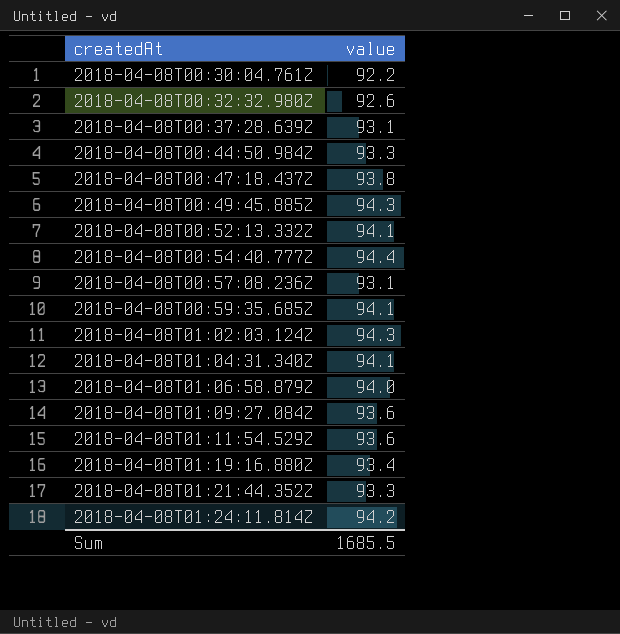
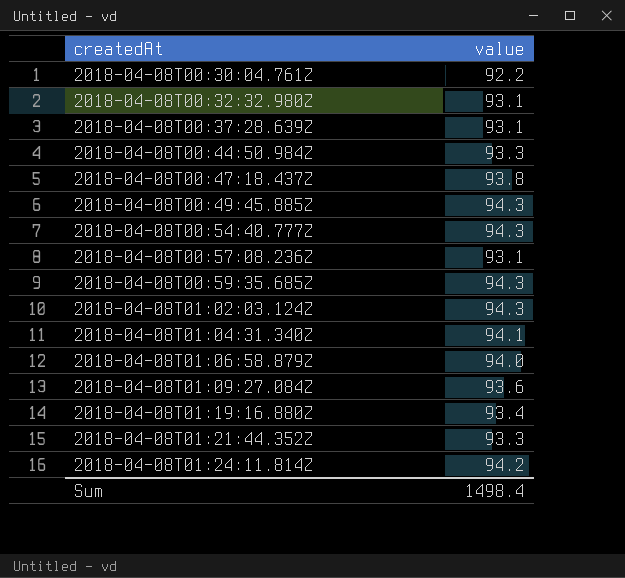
row 2018-04-08T00:52:13.332Z: 94.1 -> none
row 2018-04-08T01:11:54.529Z: 93.6 -> none
2018-04-08T00:32:32.980Z | value: 92.6 -> 93.1
2018-04-08T00:54:40.777Z | value: 94.4 -> 94.3
2018-04-08T00:59:35.685Z | value: 94.1 -> 94.3
Sum | value: 1685.5 -> 1498.4

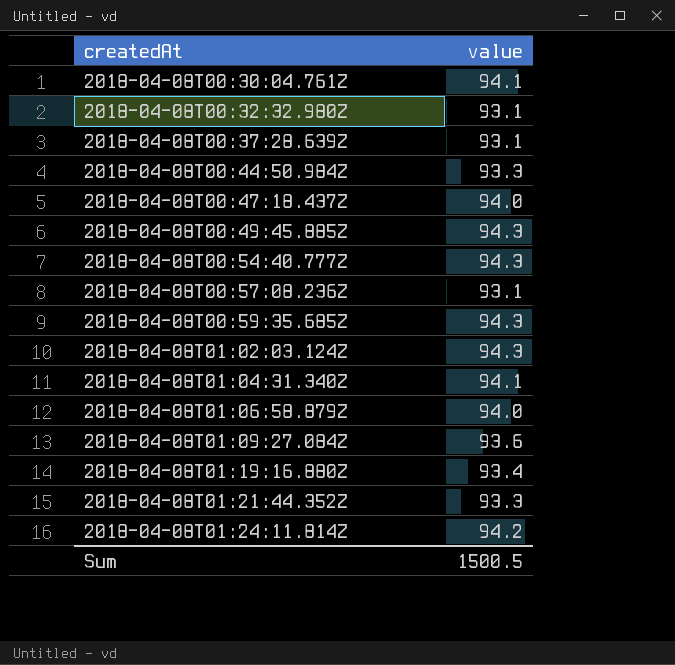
2018-04-08T00:30:04.761Z | value: 92.2 -> 94.1
2018-04-08T00:47:18.437Z | value: 93.8 -> 94.0
Sum | value: 1498.4 -> 1500.5

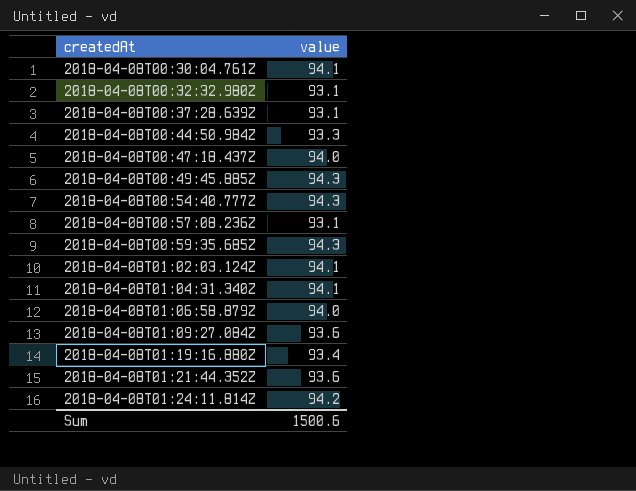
2018-04-08T01:02:03.124Z | value: 94.3 -> 94.1
2018-04-08T01:21:44.352Z | value: 93.3 -> 93.6
Sum | value: 1500.5 -> 1500.6

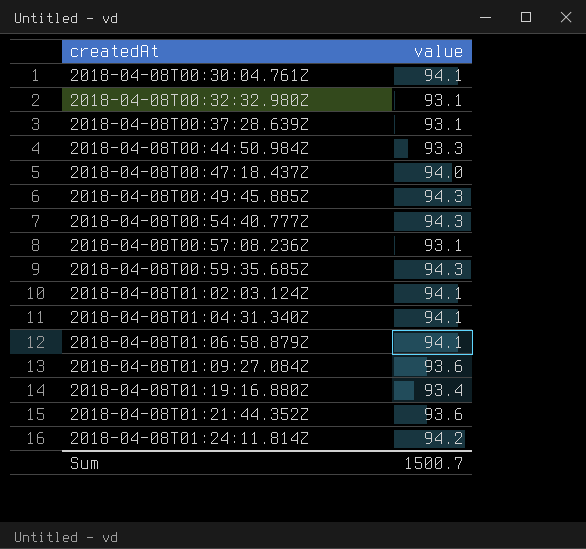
2018-04-08T01:06:58.879Z | value: 94.0 -> 94.1
Sum | value: 1500.6 -> 1500.7

